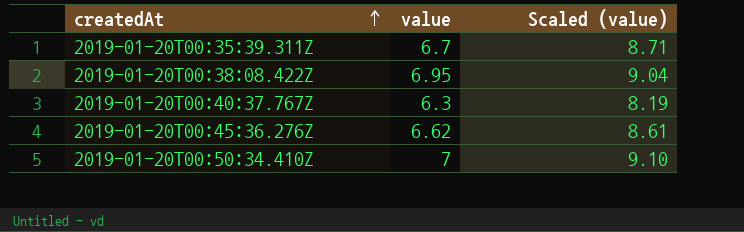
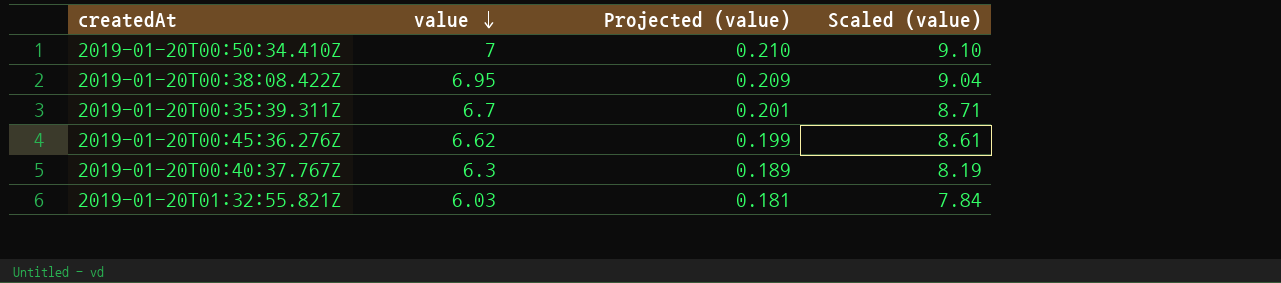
row order: createdAt ascending -> value descending
column Projected (value) | formula: none -> [value] * 0.03
row 2019-01-20T01:32:55.821Z: none -> 6.03 | 0.181 | 7.84

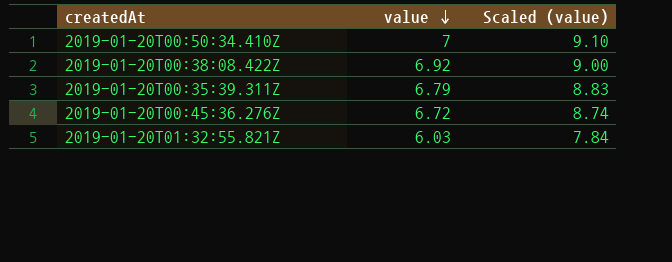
column Projected (value) | formula: [value] * 0.03 -> none
row 2019-01-20T00:40:37.767Z: 6.3 | 0.189 | 8.19 -> none
2019-01-20T00:38:08.422Z | value: 6.95 -> 6.92
2019-01-20T00:38:08.422Z | Scaled (value): 9.04 -> 9.00
2019-01-20T00:35:39.311Z | value: 6.7 -> 6.79
2019-01-20T00:35:39.311Z | Scaled (value): 8.71 -> 8.83
2019-01-20T00:45:36.276Z | value: 6.62 -> 6.72
2019-01-20T00:45:36.276Z | Scaled (value): 8.61 -> 8.74

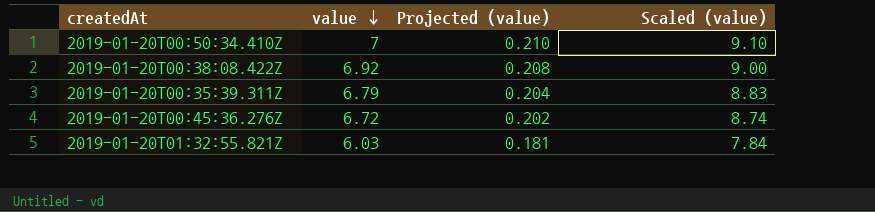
column Projected (value) | formula: none -> [value] * 0.03

